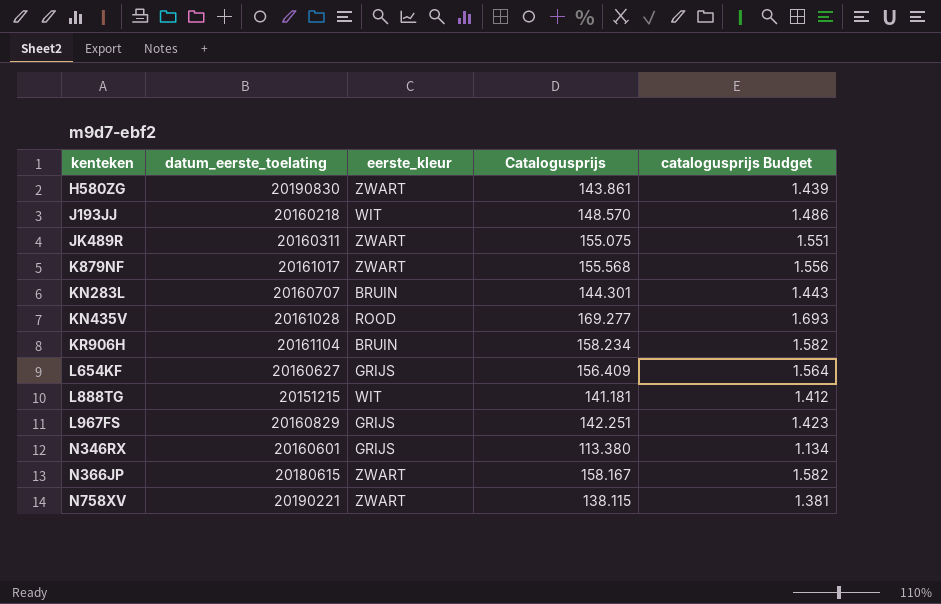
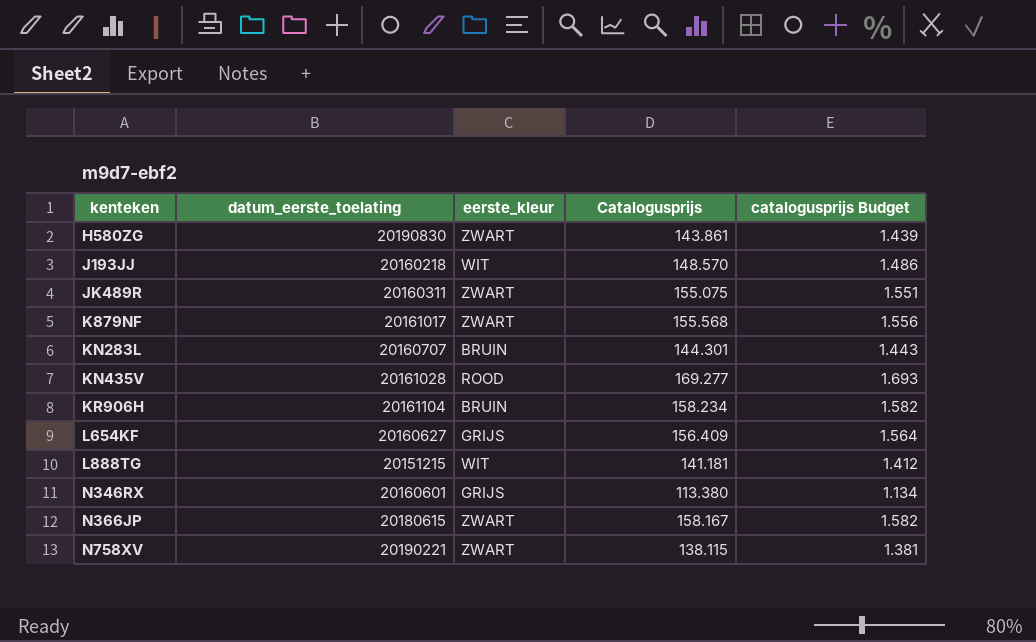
row L967FS: 20160829 | GRIJS | 142.251 | 1.423 -> none

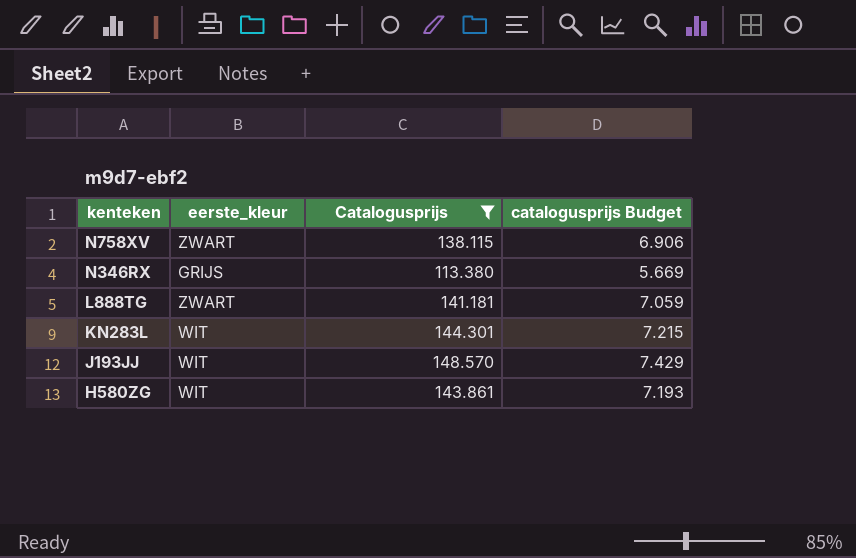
filter: none -> Catalogusprijs <= 148.570
row order: kenteken ascending -> kenteken descending
column datum_eerste_toelating | position: 2 -> none
column catalogusprijs Budget | formula: [Catalogusprijs] * 0,01 -> [Catalogusprijs] * 0,05
L888TG | eerste_kleur: WIT -> ZWART
KN283L | eerste_kleur: BRUIN -> WIT
H580ZG | eerste_kleur: ZWART -> WIT

